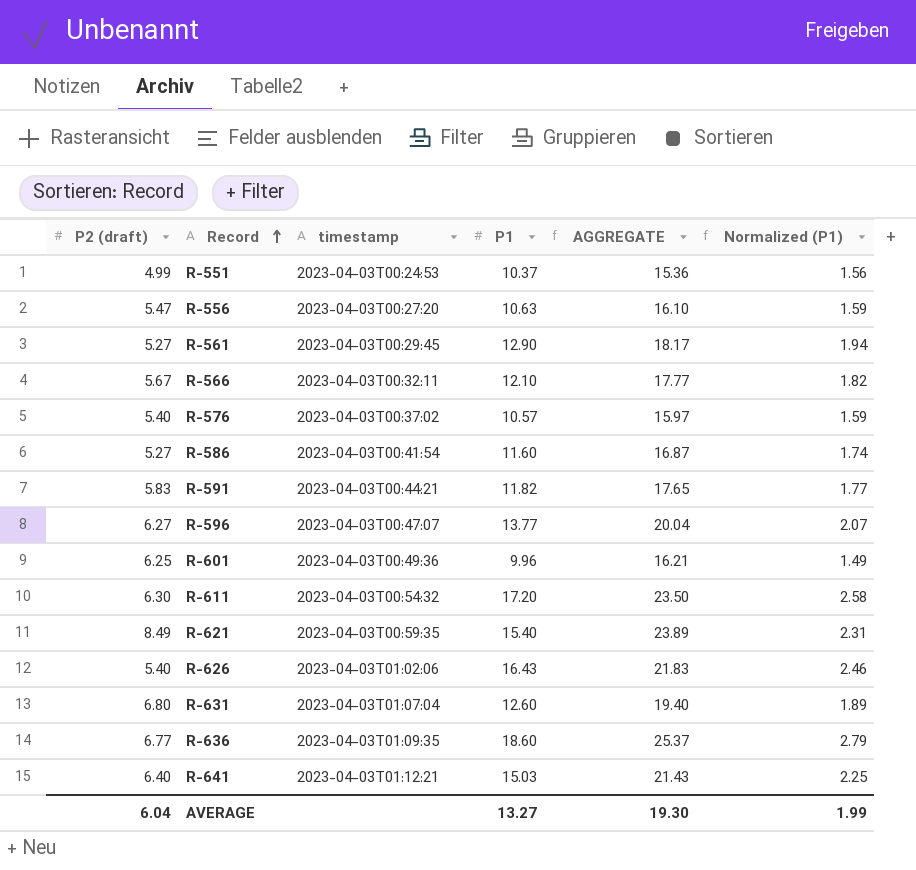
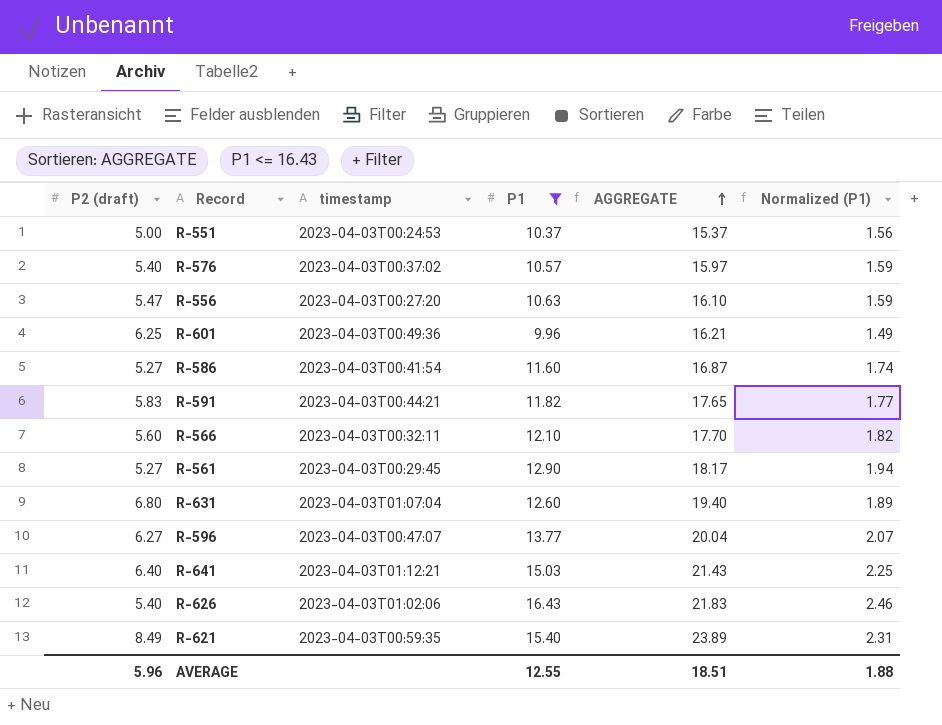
filter: none -> P1 <= 16.43
row order: Record ascending -> AGGREGATE ascending
R-551 | P2 (draft): 4.99 -> 5.00
R-551 | AGGREGATE: 15.36 -> 15.37
R-566 | P2 (draft): 5.67 -> 5.60
R-566 | AGGREGATE: 17.77 -> 17.70
AVERAGE | P2 (draft): 6.04 -> 5.96
AVERAGE | P1: 13.27 -> 12.55
AVERAGE | AGGREGATE: 19.30 -> 18.51
AVERAGE | Normalized (P1): 1.99 -> 1.88

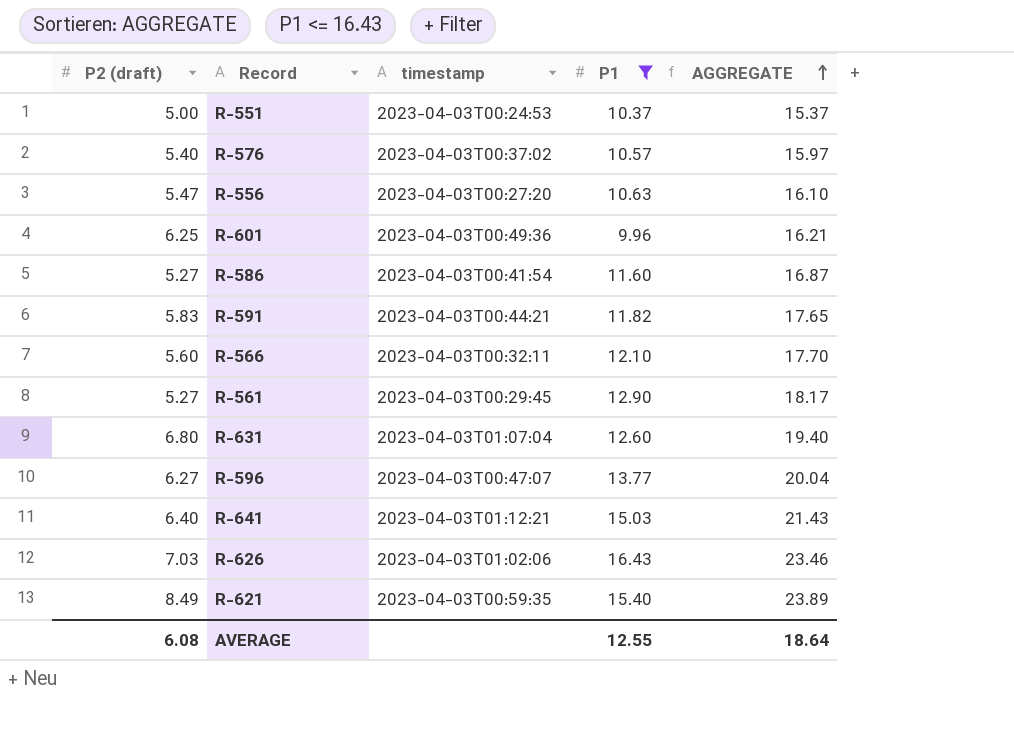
column Normalized (P1) | formula: [P1] * 0.15 -> none
R-626 | P2 (draft): 5.40 -> 7.03
R-626 | AGGREGATE: 21.83 -> 23.46
AVERAGE | P2 (draft): 5.96 -> 6.08
AVERAGE | AGGREGATE: 18.51 -> 18.64

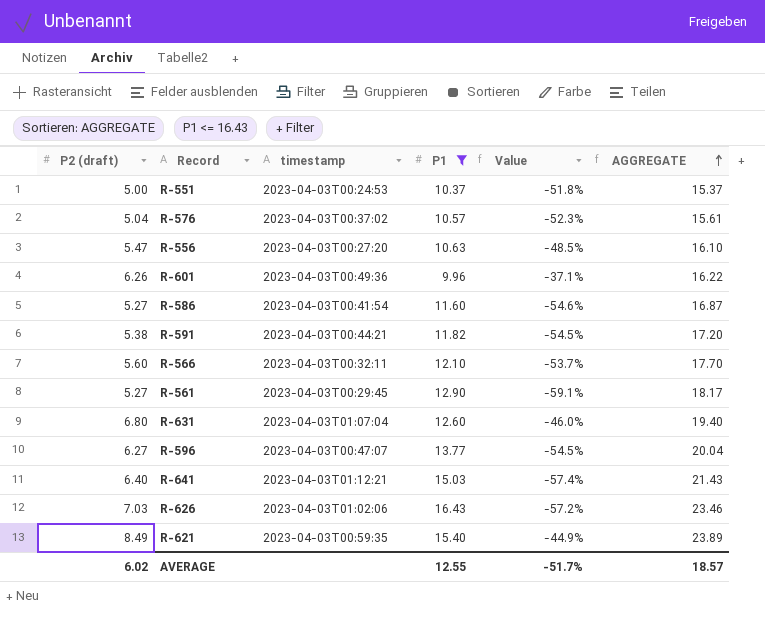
column Value | formula: none -> ([P2 (draft)] - [P1]) / [P1]
R-576 | P2 (draft): 5.40 -> 5.04
R-576 | AGGREGATE: 15.97 -> 15.61
R-601 | P2 (draft): 6.25 -> 6.26
R-601 | AGGREGATE: 16.21 -> 16.22
R-591 | P2 (draft): 5.83 -> 5.38
R-591 | AGGREGATE: 17.65 -> 17.20
AVERAGE | P2 (draft): 6.08 -> 6.02
AVERAGE | AGGREGATE: 18.64 -> 18.57

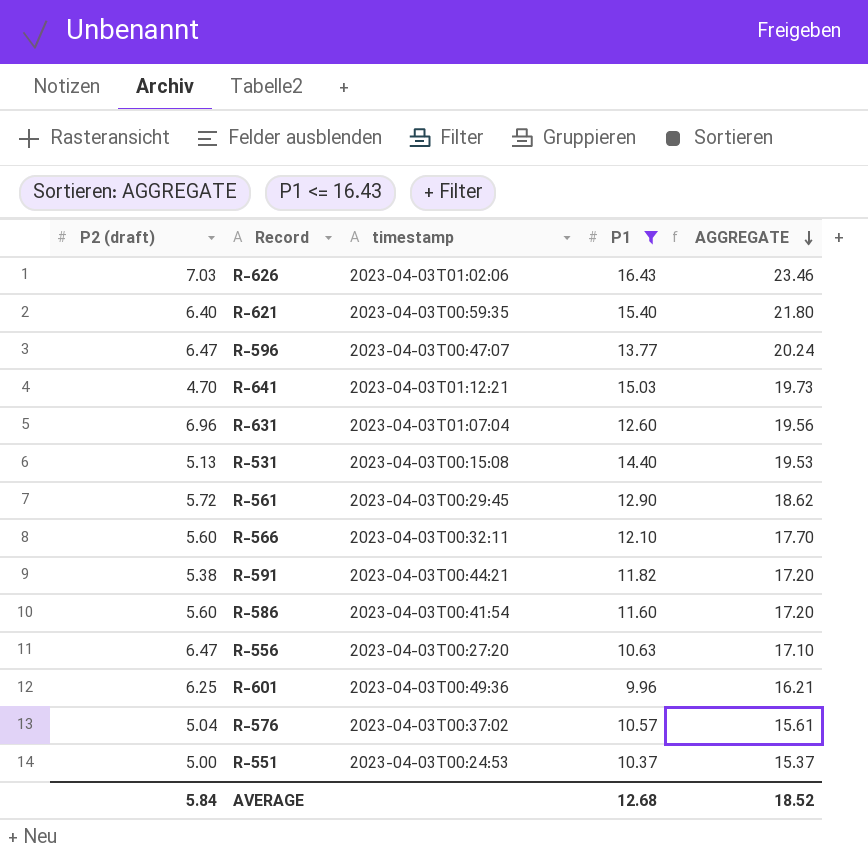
row order: AGGREGATE ascending -> AGGREGATE descending
column Value | formula: ([P2 (draft)] - [P1]) / [P1] -> none
R-621 | P2 (draft): 8.49 -> 6.40
R-621 | AGGREGATE: 23.89 -> 21.80
R-596 | P2 (draft): 6.27 -> 6.47
R-596 | AGGREGATE: 20.04 -> 20.24
R-641 | P2 (draft): 6.40 -> 4.70
R-641 | AGGREGATE: 21.43 -> 19.73
R-631 | P2 (draft): 6.80 -> 6.96
R-631 | AGGREGATE: 19.40 -> 19.56
row R-531: none -> 5.13 | 2023-04-03T00:15:08 | 14.40 | 19.53
R-561 | P2 (draft): 5.27 -> 5.72
R-561 | AGGREGATE: 18.17 -> 18.62
R-586 | P2 (draft): 5.27 -> 5.60
R-586 | AGGREGATE: 16.87 -> 17.20
R-556 | P2 (draft): 5.47 -> 6.47
R-556 | AGGREGATE: 16.10 -> 17.10
R-601 | P2 (draft): 6.26 -> 6.25
R-601 | AGGREGATE: 16.22 -> 16.21
AVERAGE | P2 (draft): 6.02 -> 5.84
AVERAGE | P1: 12.55 -> 12.68
AVERAGE | AGGREGATE: 18.57 -> 18.52

